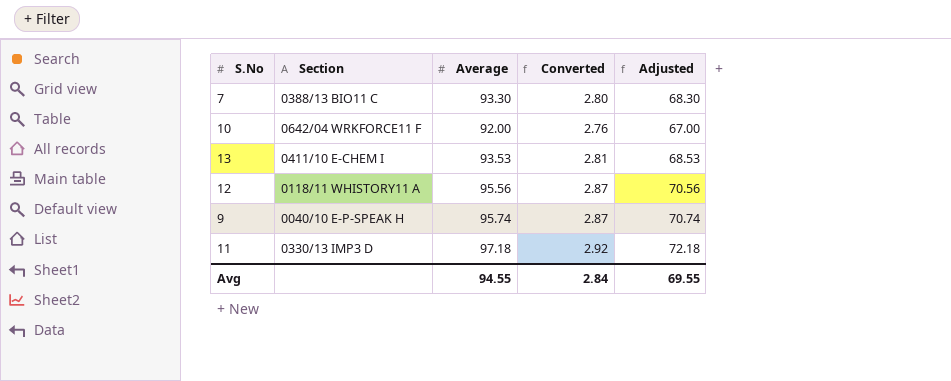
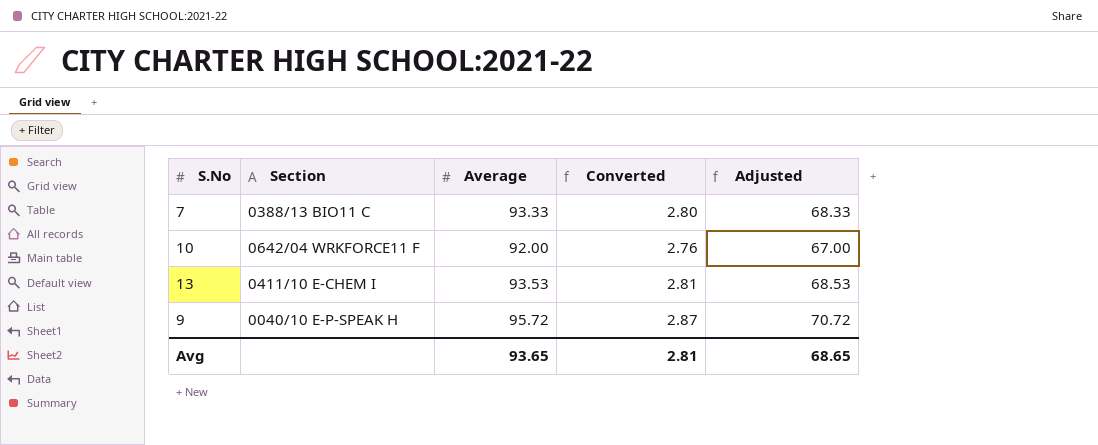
row 12: 0118/11 WHISTORY11 A | 95.56 | 2.87 | 70.56 -> none
row 11: 0330/13 IMP3 D | 97.18 | 2.92 | 72.18 -> none
7 | Average: 93.30 -> 93.33
7 | Adjusted: 68.30 -> 68.33
9 | Average: 95.74 -> 95.72
9 | Adjusted: 70.74 -> 70.72
Avg | Average: 94.55 -> 93.65
Avg | Converted: 2.84 -> 2.81
Avg | Adjusted: 69.55 -> 68.65

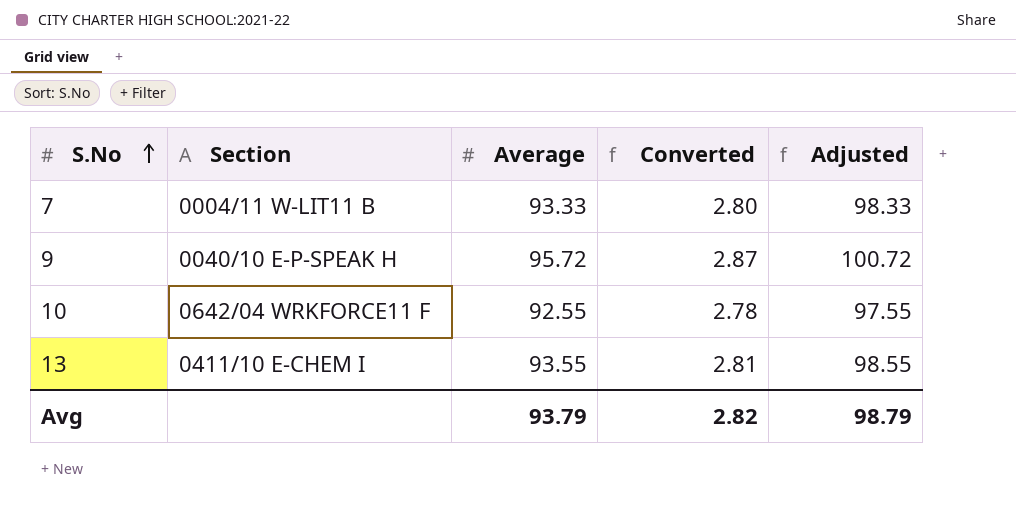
row order: none -> S.No ascending
column Adjusted | formula: [Average] - 25 -> [Average] + 5
7 | Section: 0388/13 BIO11 C -> 0004/11 W-LIT11 B
10 | Average: 92.00 -> 92.55
10 | Converted: 2.76 -> 2.78
13 | Average: 93.53 -> 93.55
Avg | Average: 93.65 -> 93.79
Avg | Converted: 2.81 -> 2.82
Avg | Adjusted: 68.65 -> 98.79

